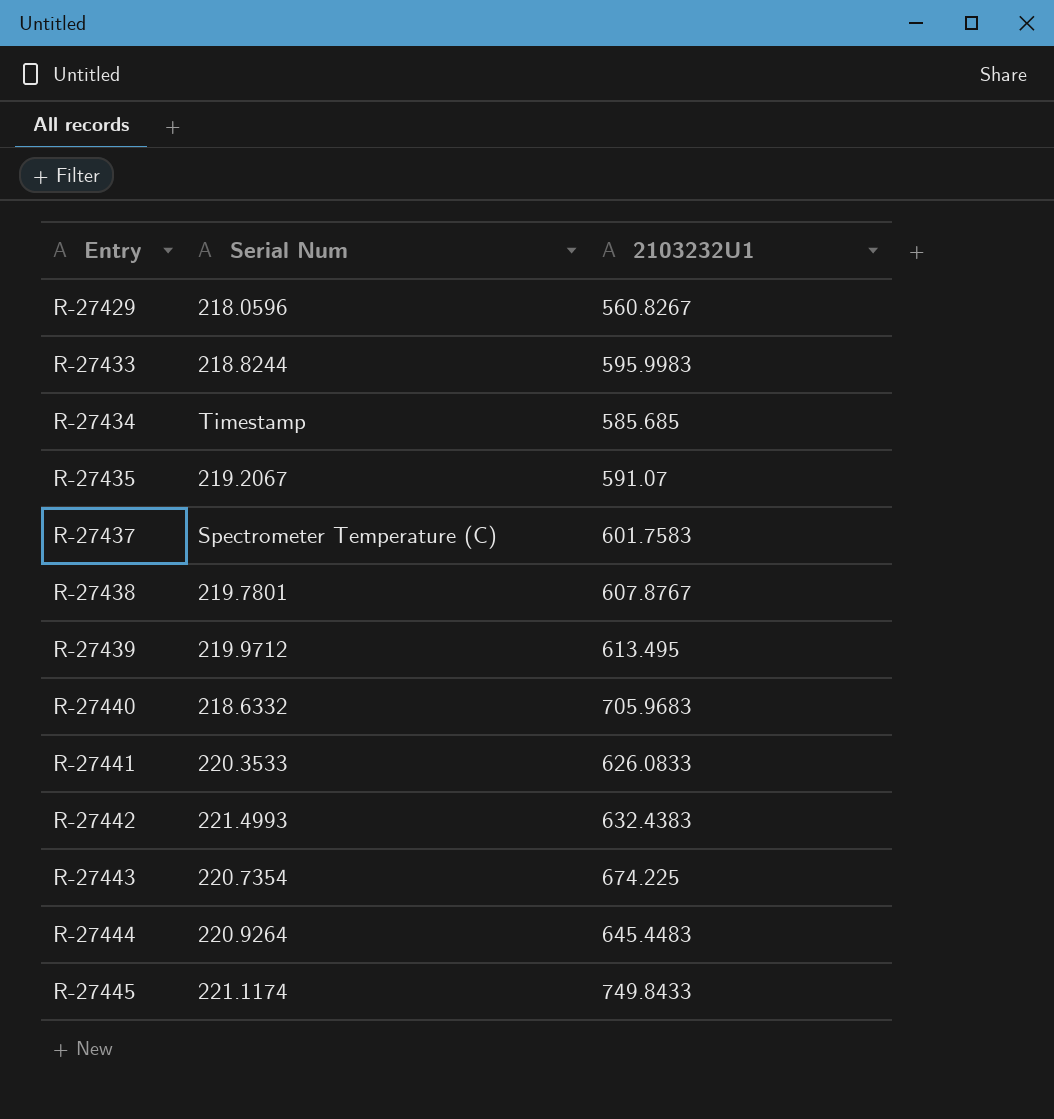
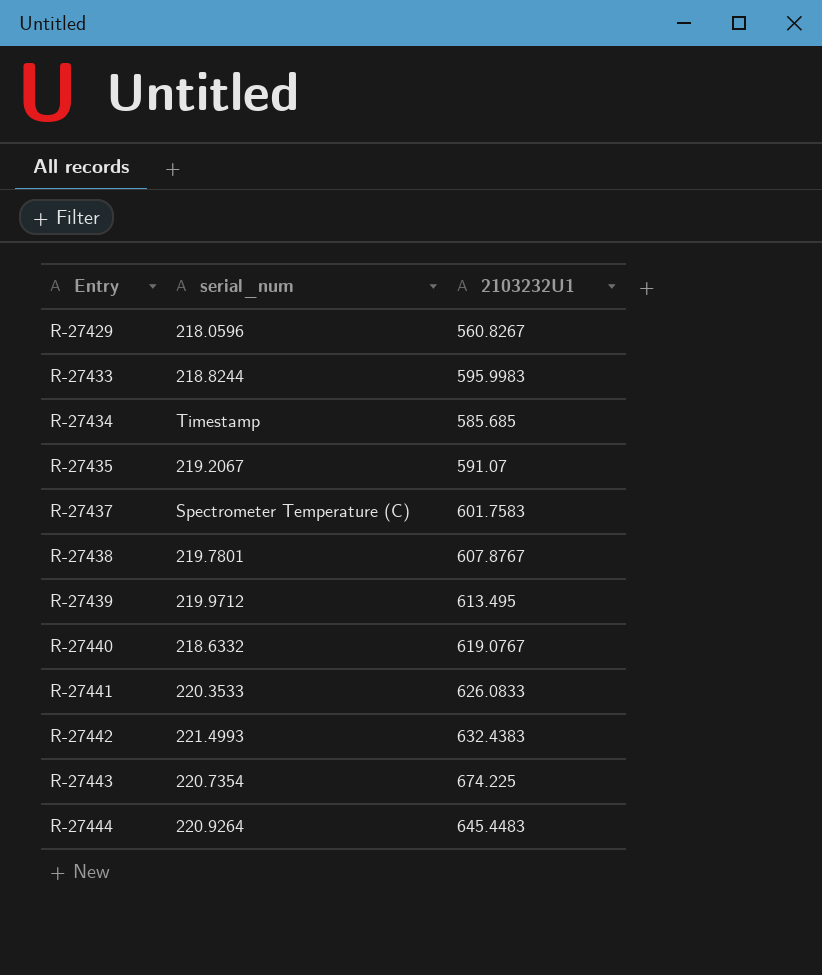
column name: Serial Num -> serial_num
row R-27445: 221.1174 | 749.8433 -> none
R-27440 | 2103232U1: 705.9683 -> 619.0767

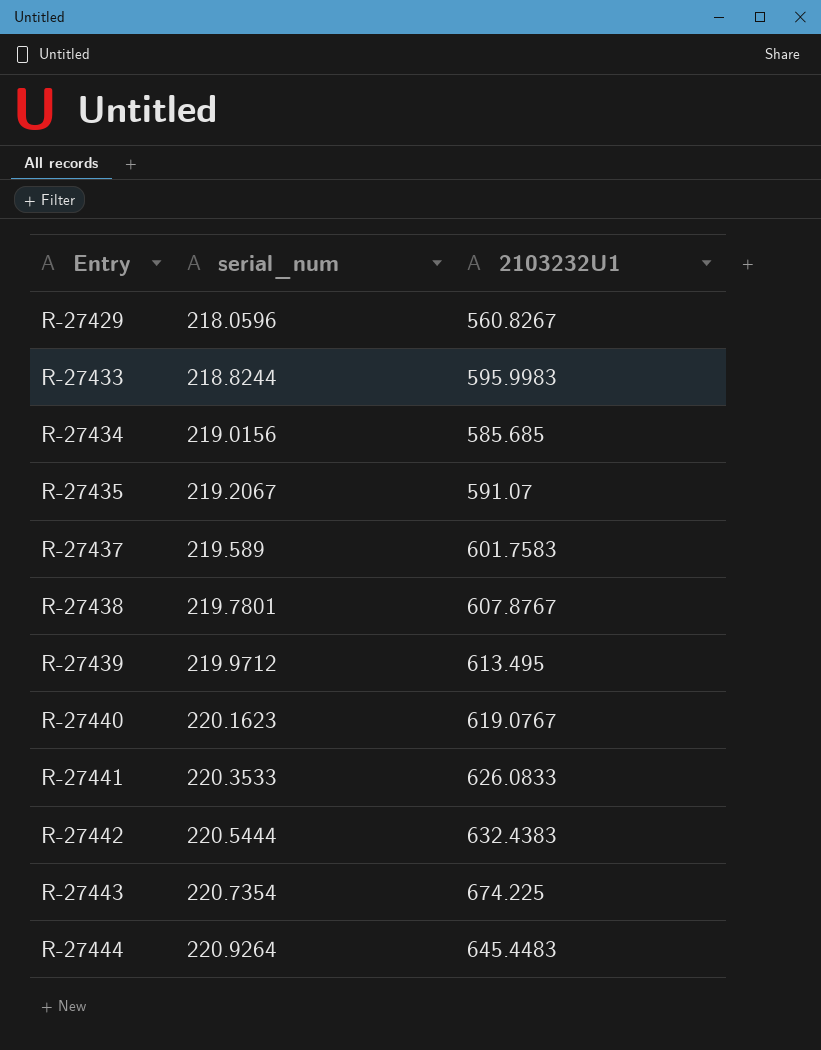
R-27434 | serial_num: Timestamp -> 219.0156
R-27437 | serial_num: Spectrometer Temperature (C) -> 219.589
R-27440 | serial_num: 218.6332 -> 220.1623
R-27442 | serial_num: 221.4993 -> 220.5444

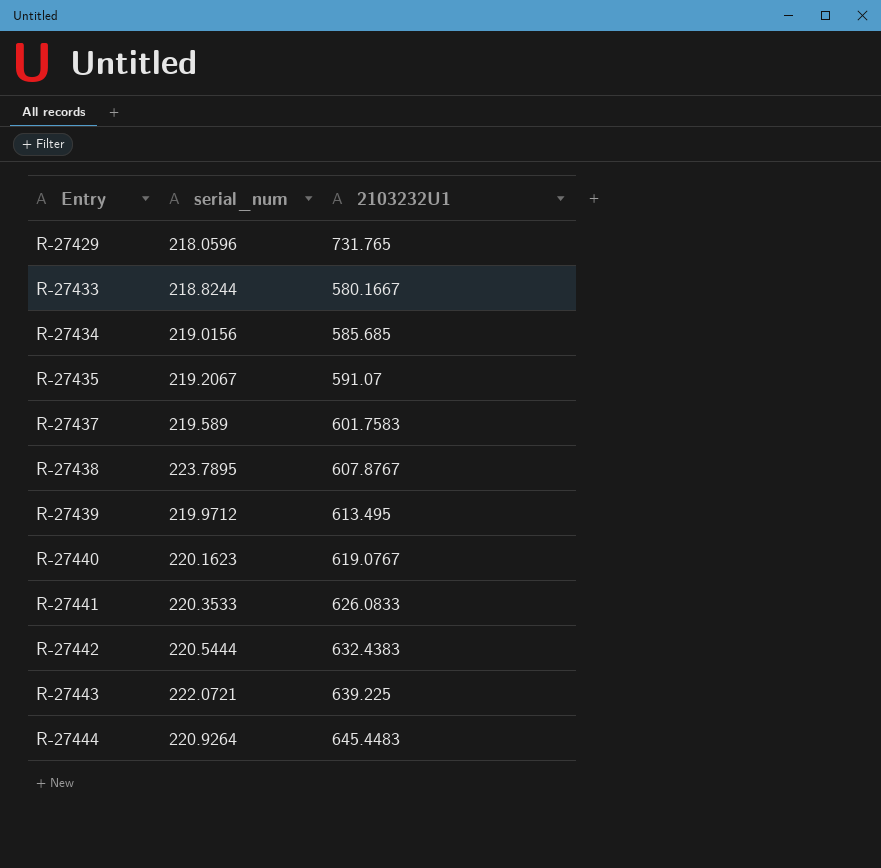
R-27429 | 2103232U1: 560.8267 -> 731.765
R-27433 | 2103232U1: 595.9983 -> 580.1667
R-27438 | serial_num: 219.7801 -> 223.7895
R-27443 | serial_num: 220.7354 -> 222.0721
R-27443 | 2103232U1: 674.225 -> 639.225

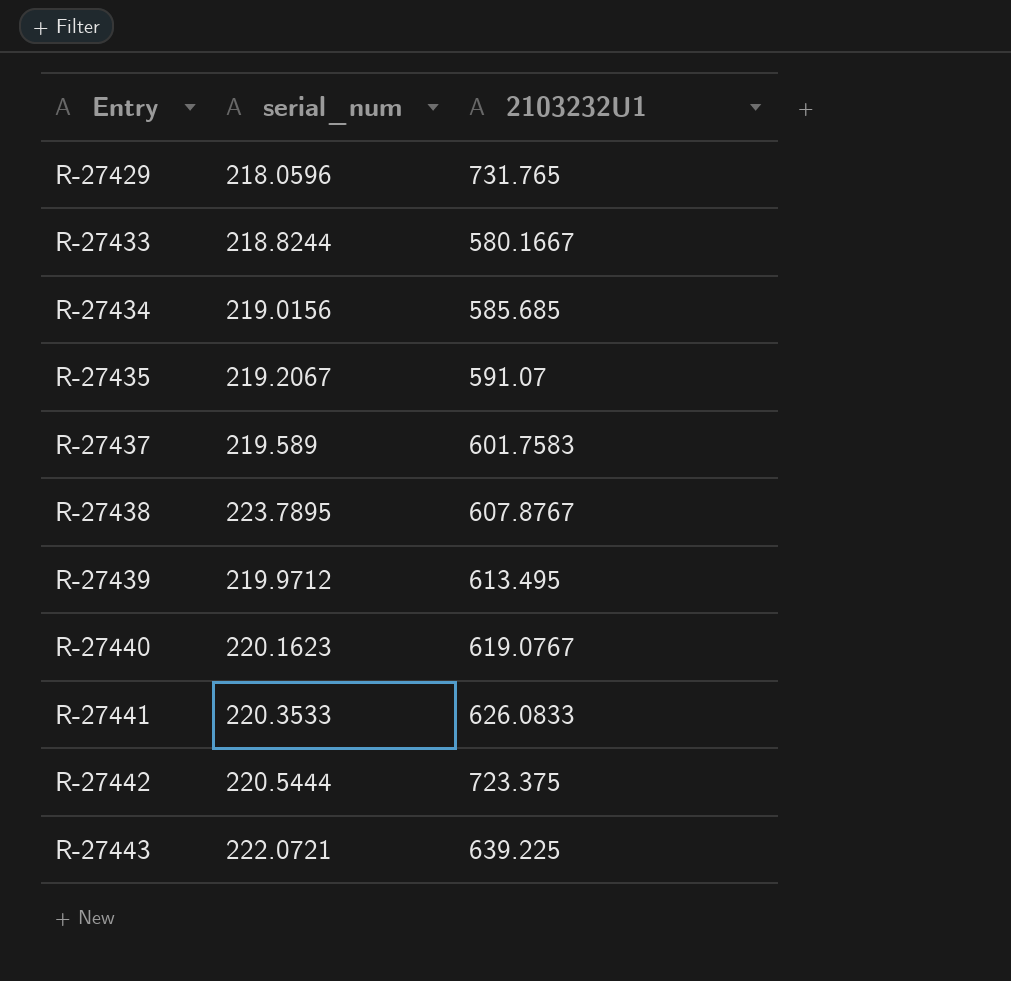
row R-27444: 220.9264 | 645.4483 -> none
R-27442 | 2103232U1: 632.4383 -> 723.375

